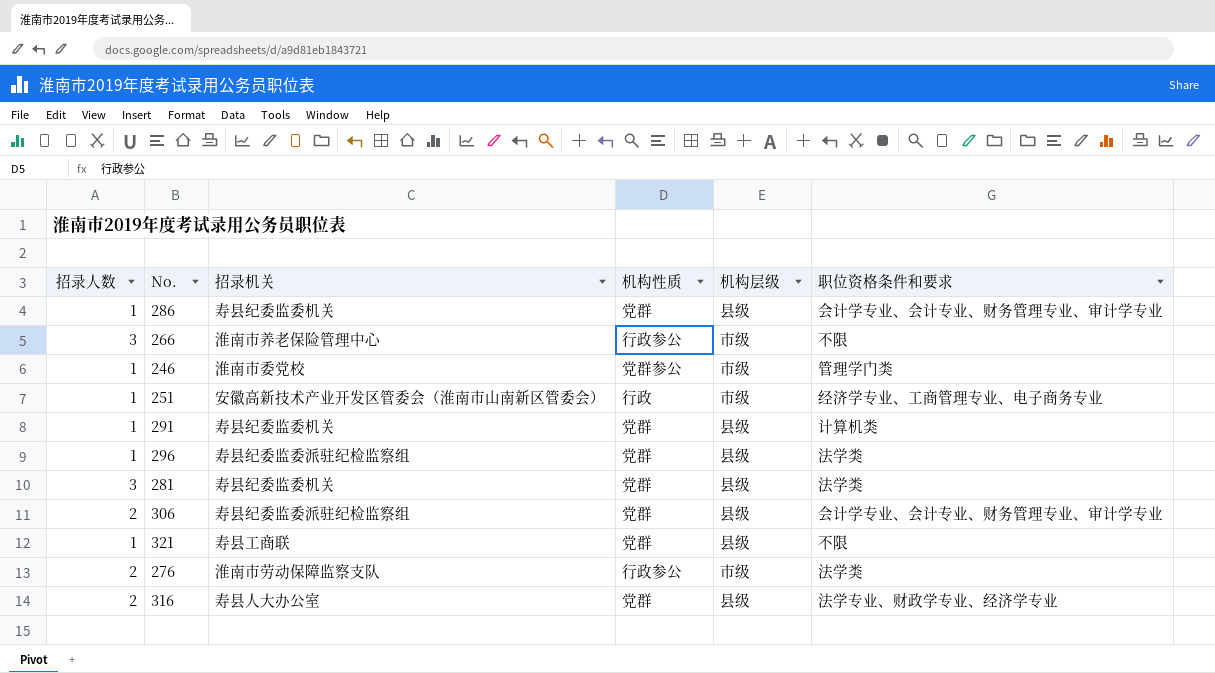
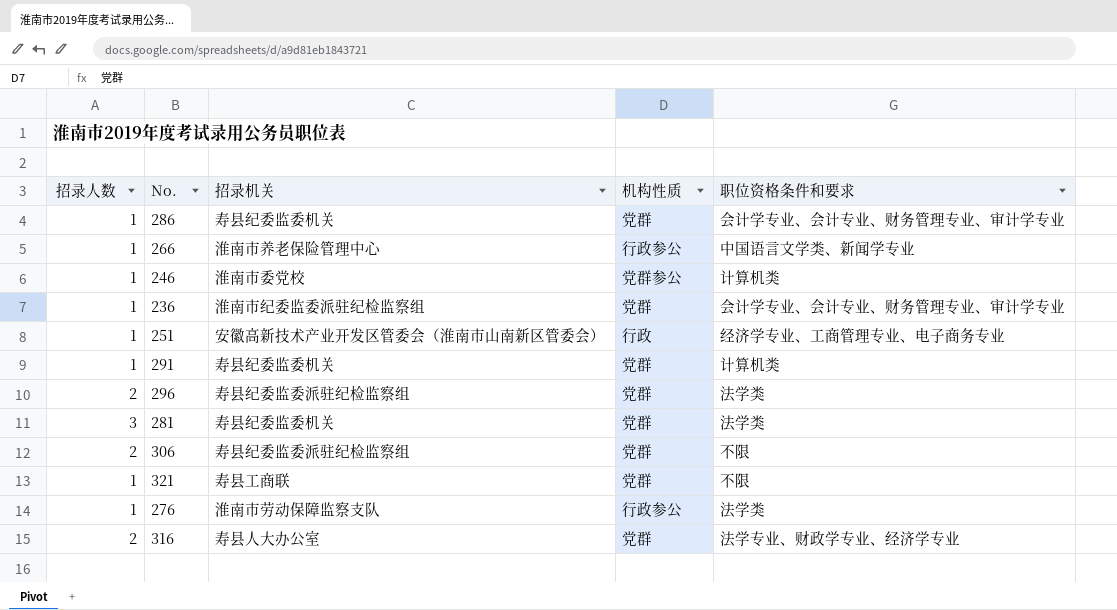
column 机构层级 | position: 5 -> none
266 | 招录人数: 3 -> 1
266 | 职位资格条件和要求: 不限 -> 中国语言文学类、新闻学专业
246 | 职位资格条件和要求: 管理学门类 -> 计算机类
row 236: none -> 1 | 淮南市纪委监委派驻纪检监察组 | 党群 | 会计学专业、会计专业、财务管理专业、审计学专业
296 | 招录人数: 1 -> 2
306 | 职位资格条件和要求: 会计学专业、会计专业、财务管理专业、审计学专业 -> 不限
276 | 招录人数: 2 -> 1

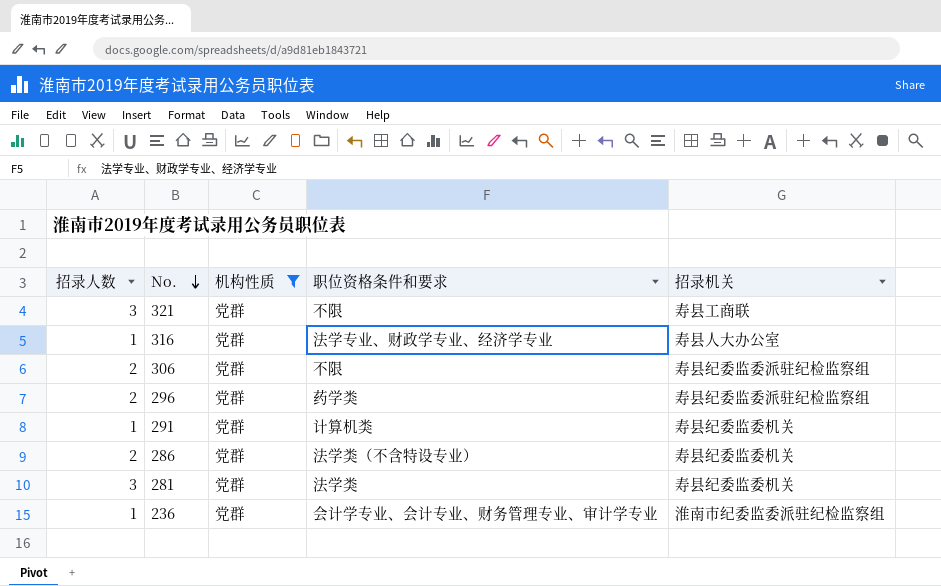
filter: none -> 机构性质 = 党群
row order: none -> No. descending
column 招录机关 | position: 3 -> 5
321 | 招录人数: 1 -> 3
316 | 招录人数: 2 -> 1
296 | 职位资格条件和要求: 法学类 -> 药学类
286 | 招录人数: 1 -> 2
286 | 职位资格条件和要求: 会计学专业、会计专业、财务管理专业、审计学专业 -> 法学类（不含特设专业）

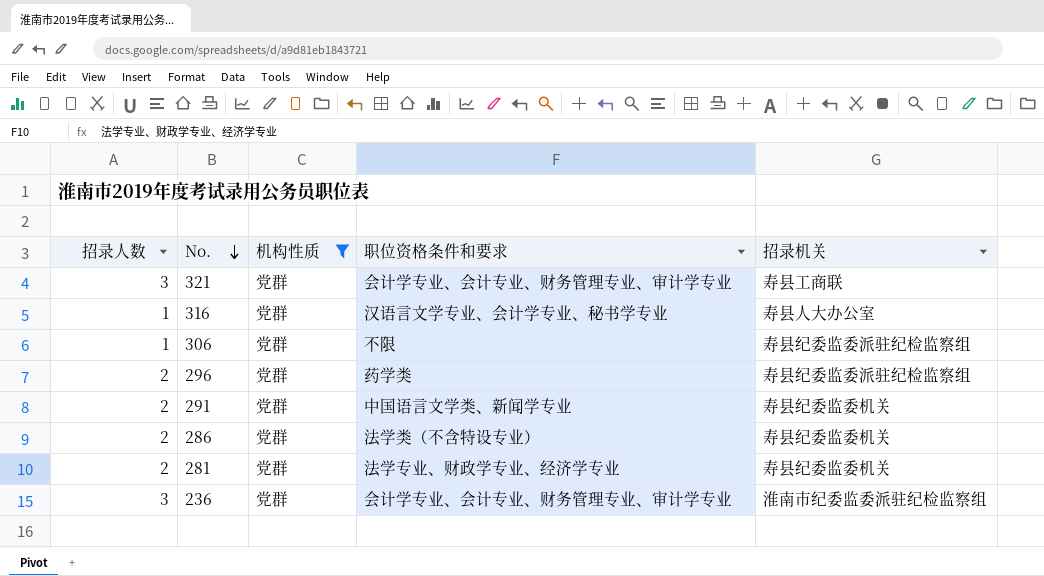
321 | 职位资格条件和要求: 不限 -> 会计学专业、会计专业、财务管理专业、审计学专业
316 | 职位资格条件和要求: 法学专业、财政学专业、经济学专业 -> 汉语言文学专业、会计学专业、秘书学专业
306 | 招录人数: 2 -> 1
291 | 招录人数: 1 -> 2
291 | 职位资格条件和要求: 计算机类 -> 中国语言文学类、新闻学专业
281 | 招录人数: 3 -> 2
281 | 职位资格条件和要求: 法学类 -> 法学专业、财政学专业、经济学专业
236 | 招录人数: 1 -> 3

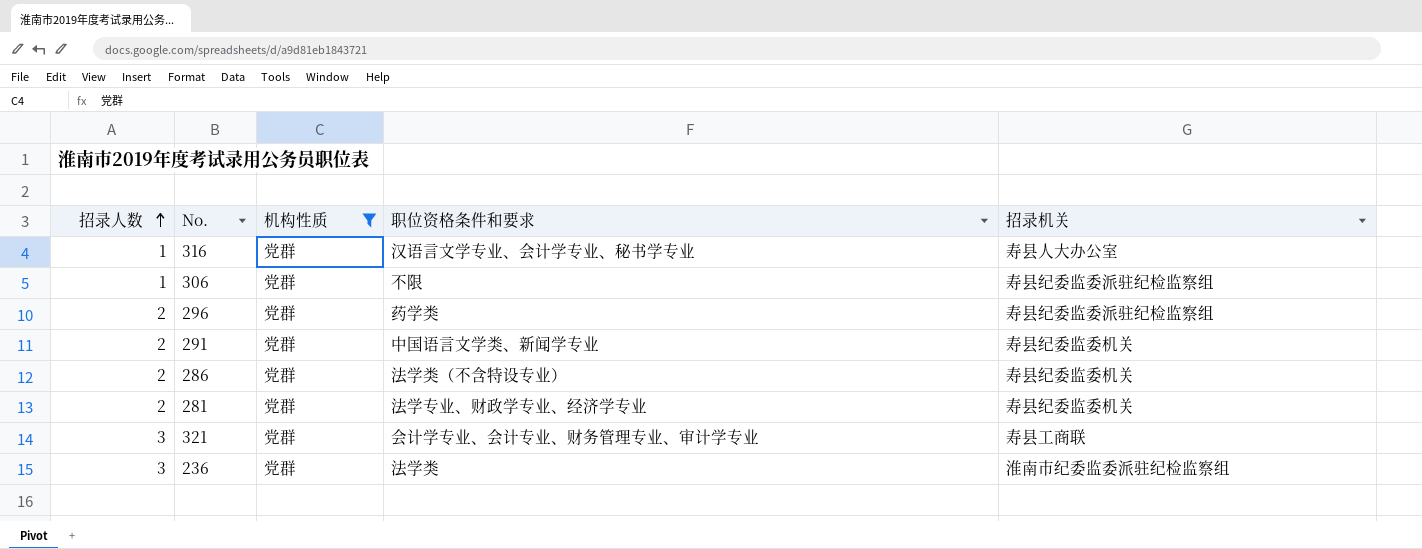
row order: No. descending -> 招录人数 ascending
236 | 职位资格条件和要求: 会计学专业、会计专业、财务管理专业、审计学专业 -> 法学类

